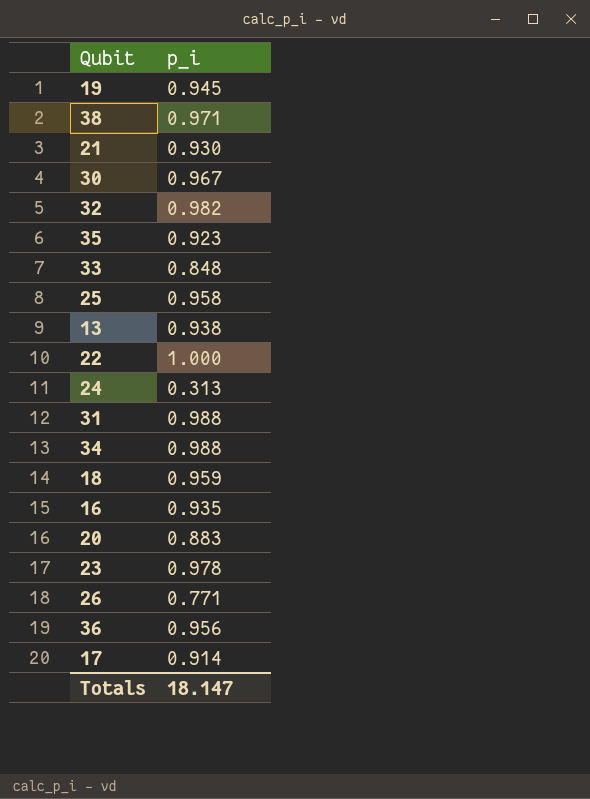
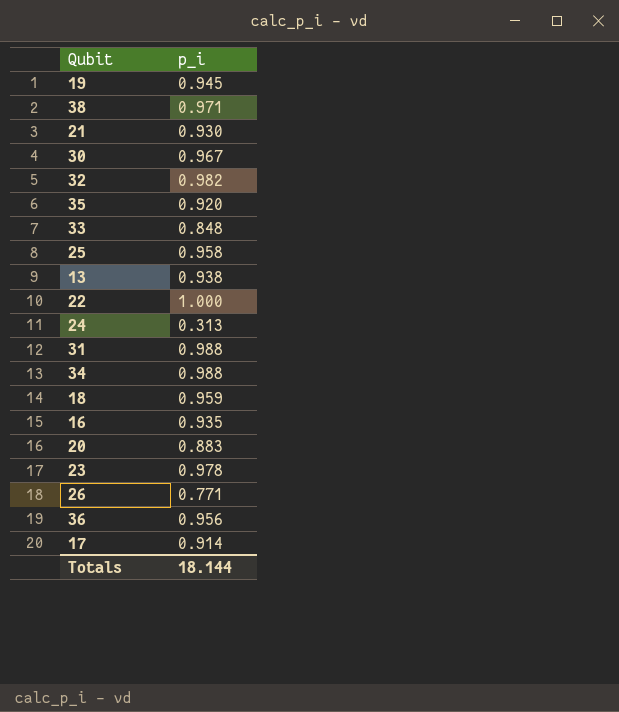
35 | p_i: 0.923 -> 0.920
Totals | p_i: 18.147 -> 18.144

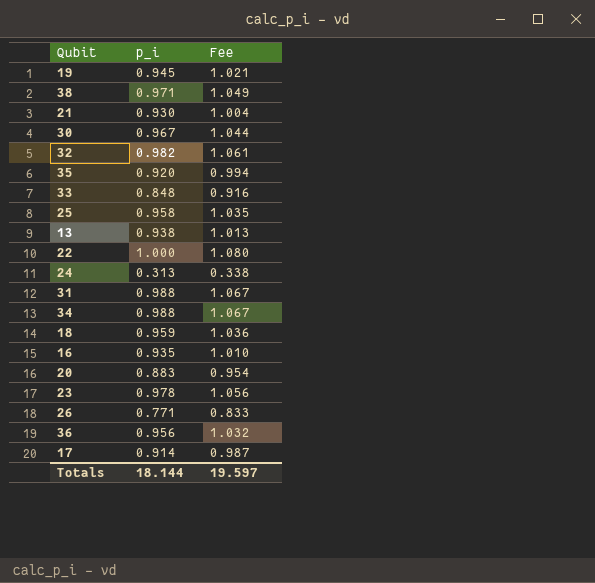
column Fee | formula: none -> [p_i] * 1.08

